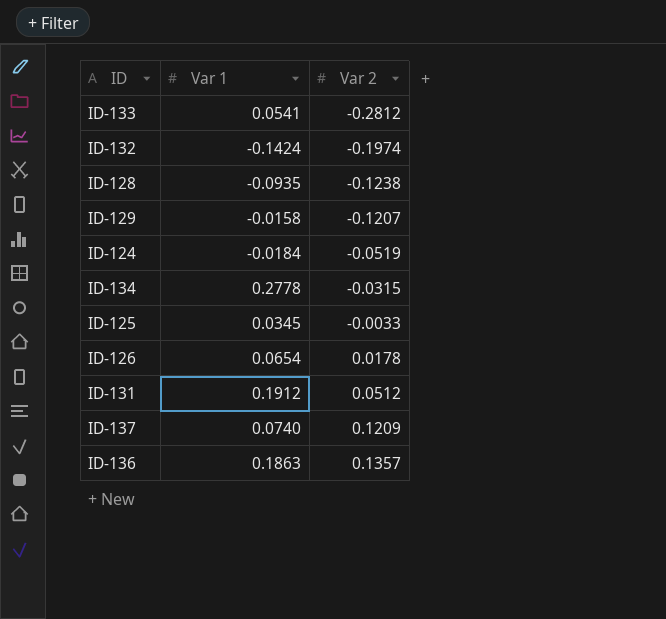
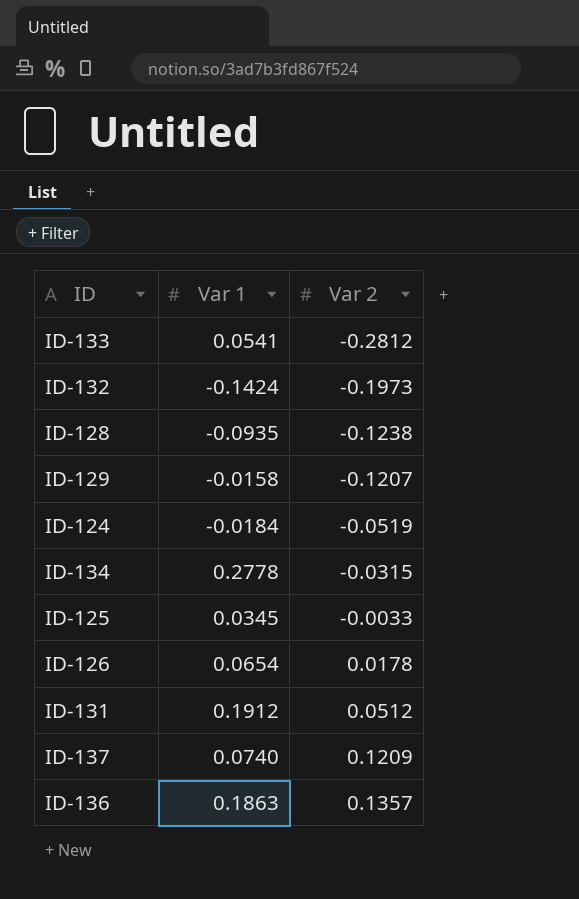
ID-132 | Var 2: -0.1974 -> -0.1973

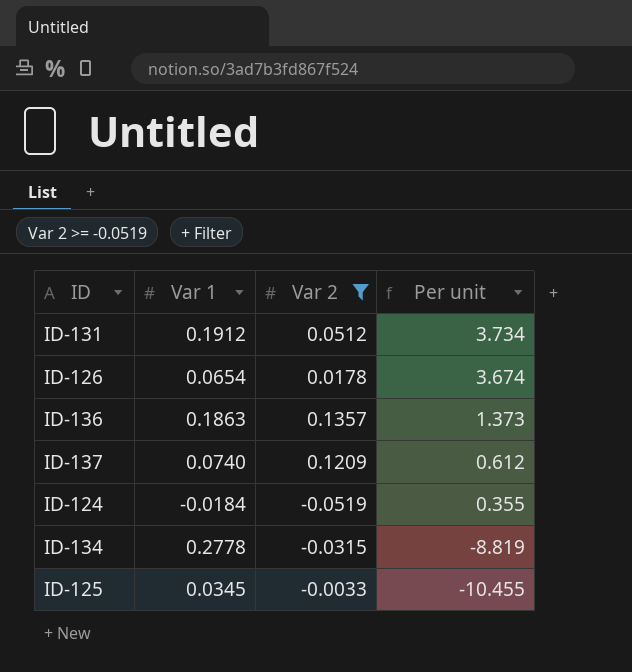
filter: none -> Var 2 >= -0.0519
row order: Var 2 ascending -> Per unit descending
column Per unit | formula: none -> [Var 1] / [Var 2]

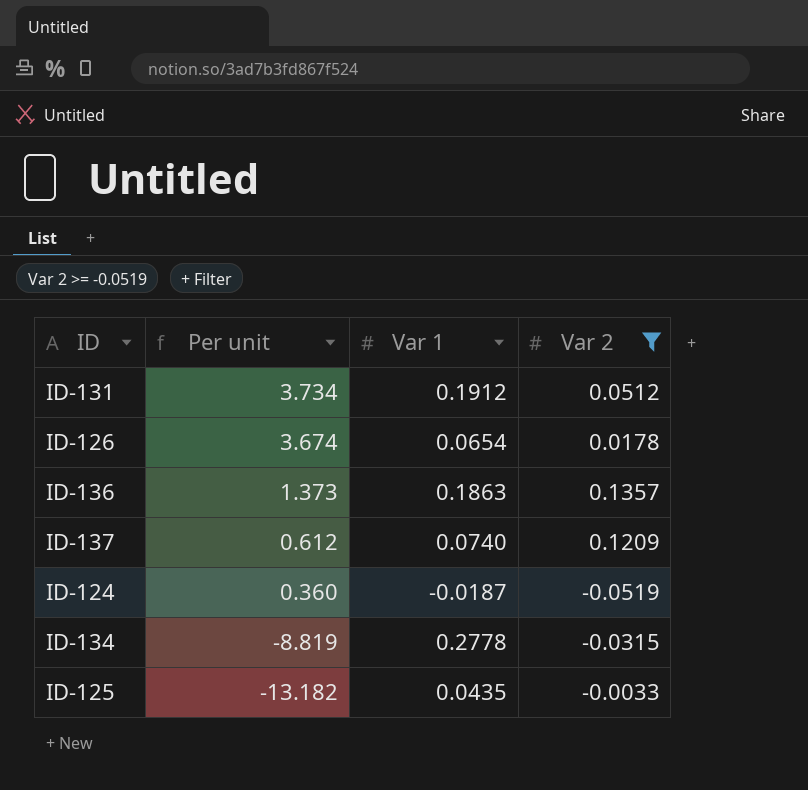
column Per unit | position: 4 -> 2
ID-124 | Per unit: 0.355 -> 0.360
ID-124 | Var 1: -0.0184 -> -0.0187
ID-125 | Per unit: -10.455 -> -13.182
ID-125 | Var 1: 0.0345 -> 0.0435

